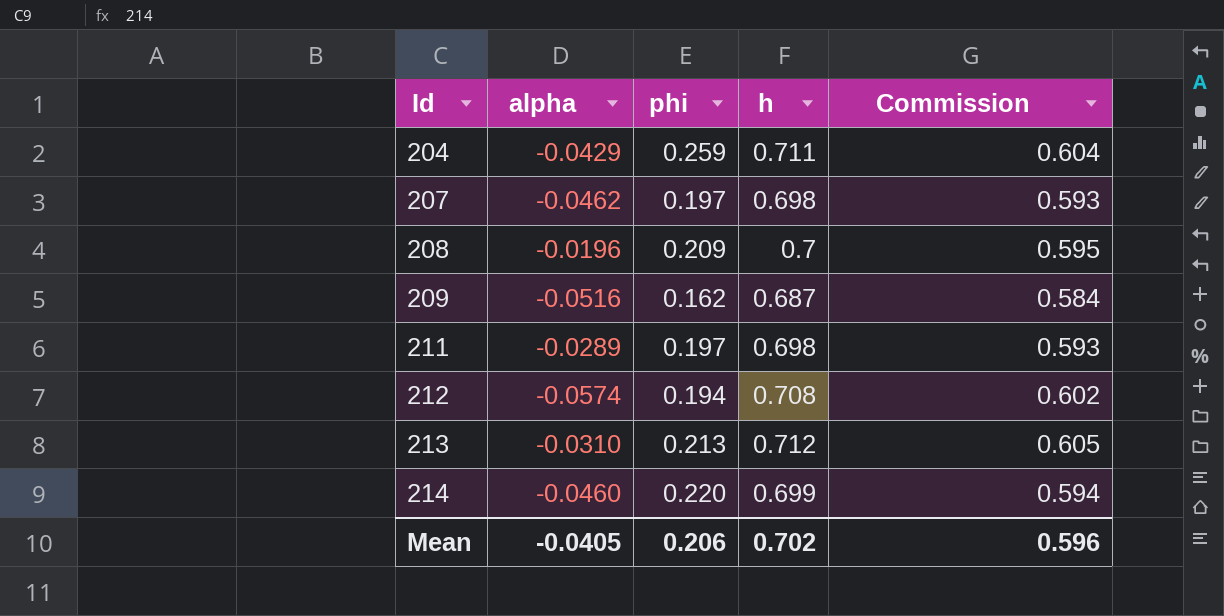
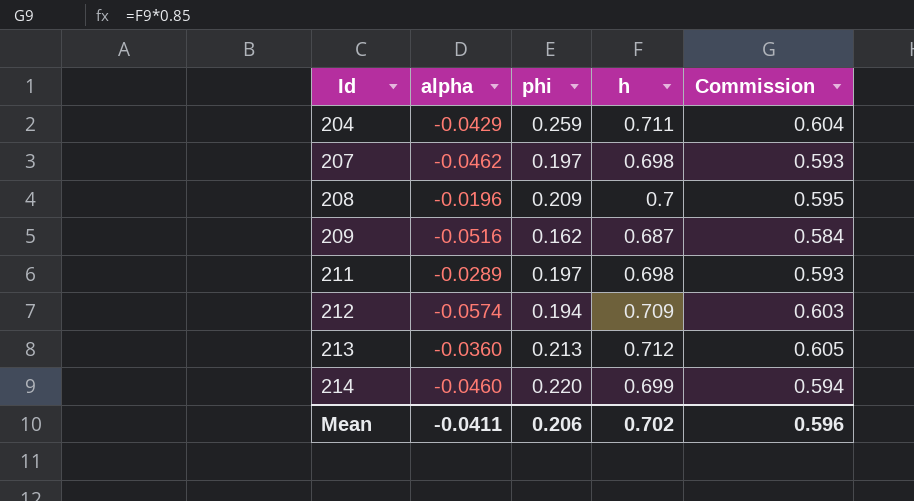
212 | h: 0.708 -> 0.709
212 | Commission: 0.602 -> 0.603
213 | alpha: -0.0310 -> -0.0360
Mean | alpha: -0.0405 -> -0.0411

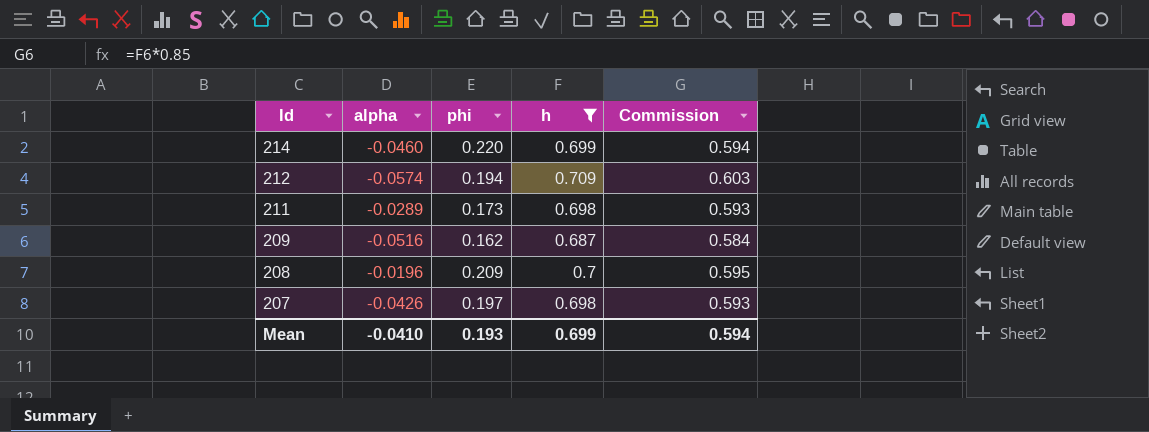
filter: none -> h <= 0.709
row order: Id ascending -> Id descending
211 | phi: 0.197 -> 0.173
207 | alpha: -0.0462 -> -0.0426
Mean | alpha: -0.0411 -> -0.0410
Mean | phi: 0.206 -> 0.193
Mean | h: 0.702 -> 0.699
Mean | Commission: 0.596 -> 0.594

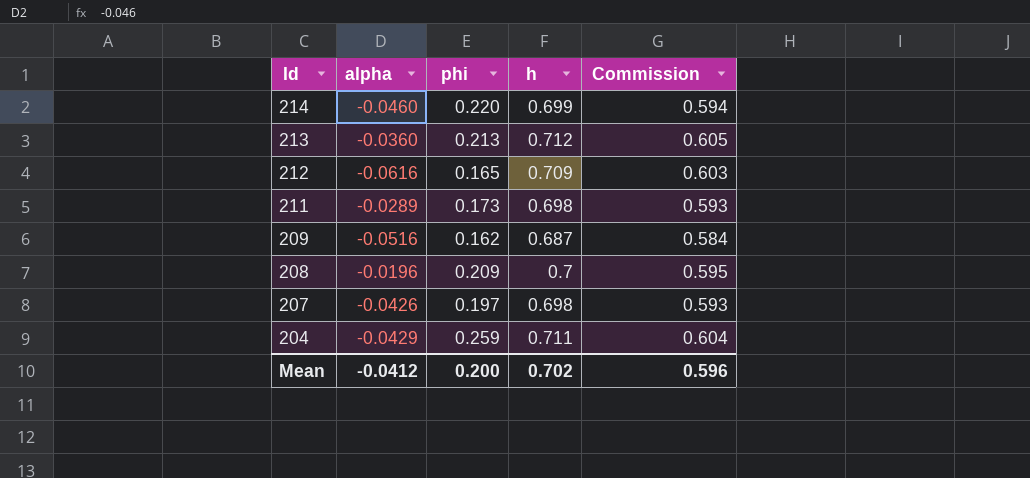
filter: h <= 0.709 -> none
212 | alpha: -0.0574 -> -0.0616
212 | phi: 0.194 -> 0.165
Mean | alpha: -0.0410 -> -0.0412
Mean | phi: 0.193 -> 0.200
Mean | h: 0.699 -> 0.702
Mean | Commission: 0.594 -> 0.596

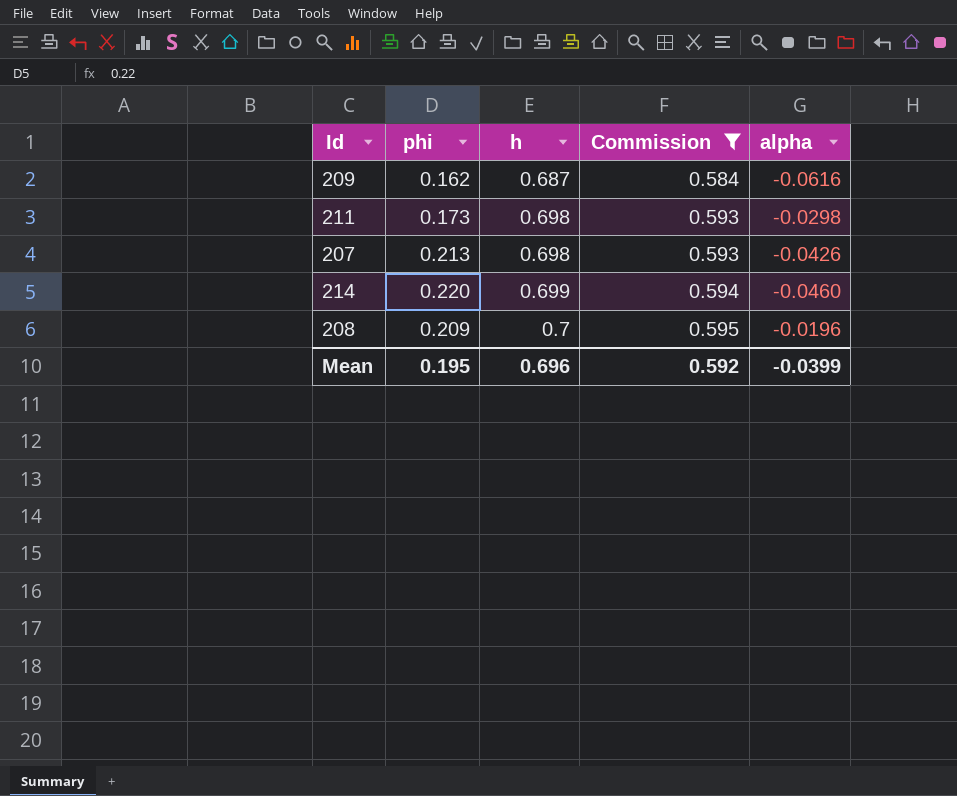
filter: none -> Commission <= 0.595
row order: Id descending -> h ascending
column alpha | position: 2 -> 5
209 | alpha: -0.0516 -> -0.0616
211 | alpha: -0.0289 -> -0.0298
207 | phi: 0.197 -> 0.213
Mean | phi: 0.200 -> 0.195
Mean | h: 0.702 -> 0.696
Mean | Commission: 0.596 -> 0.592
Mean | alpha: -0.0412 -> -0.0399

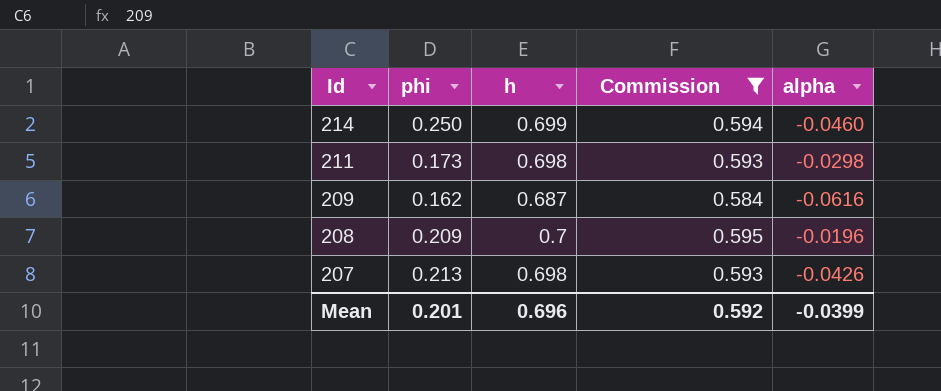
row order: h ascending -> Id descending
214 | phi: 0.220 -> 0.250
Mean | phi: 0.195 -> 0.201

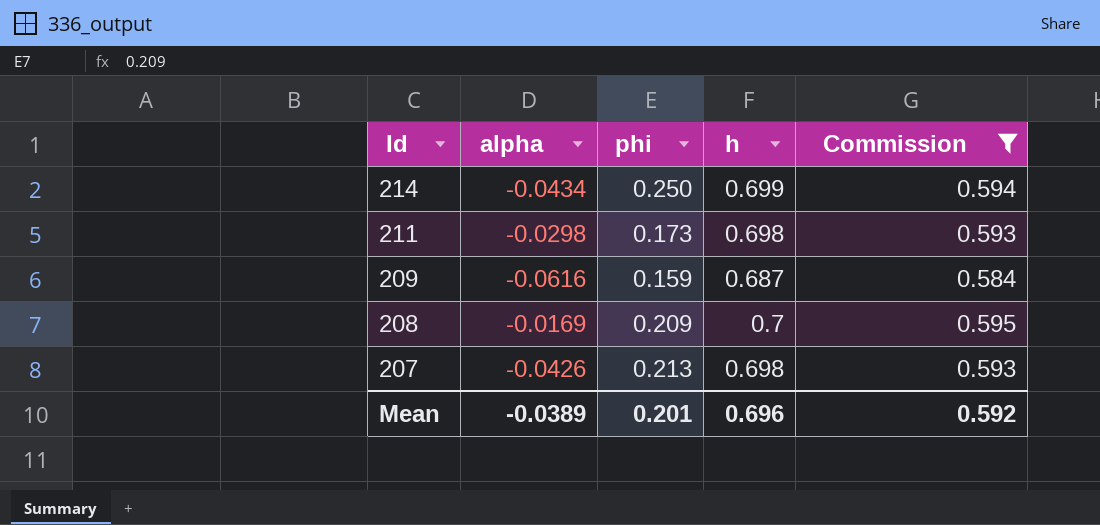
column alpha | position: 5 -> 2
214 | alpha: -0.0460 -> -0.0434
209 | phi: 0.162 -> 0.159
208 | alpha: -0.0196 -> -0.0169
Mean | alpha: -0.0399 -> -0.0389

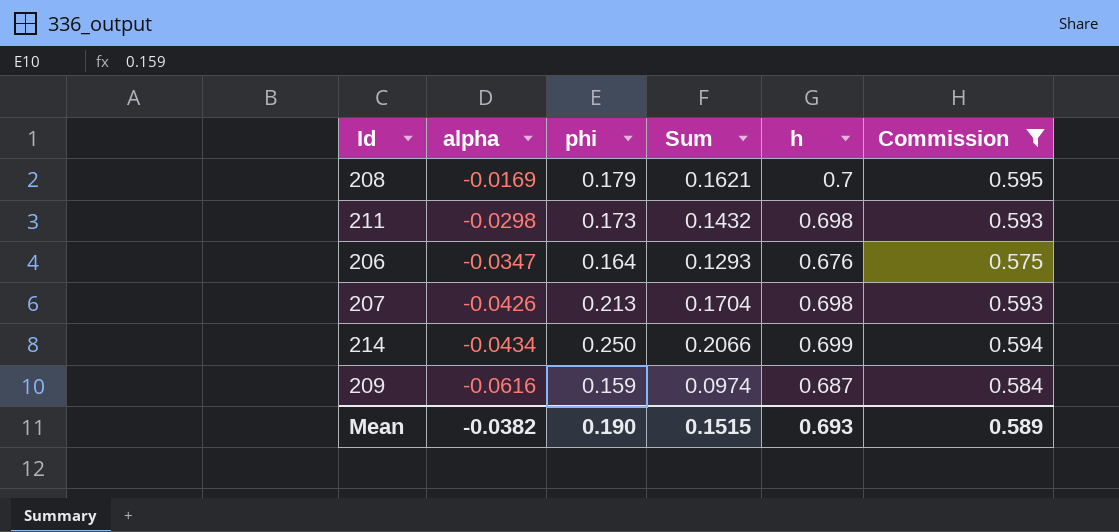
row order: Id descending -> alpha descending
column Sum | formula: none -> [alpha] + [phi]
208 | phi: 0.209 -> 0.179
row 206: none -> -0.0347 | 0.164 | 0.1293 | 0.676 | 0.575
Mean | alpha: -0.0389 -> -0.0382
Mean | phi: 0.201 -> 0.190
Mean | h: 0.696 -> 0.693
Mean | Commission: 0.592 -> 0.589

